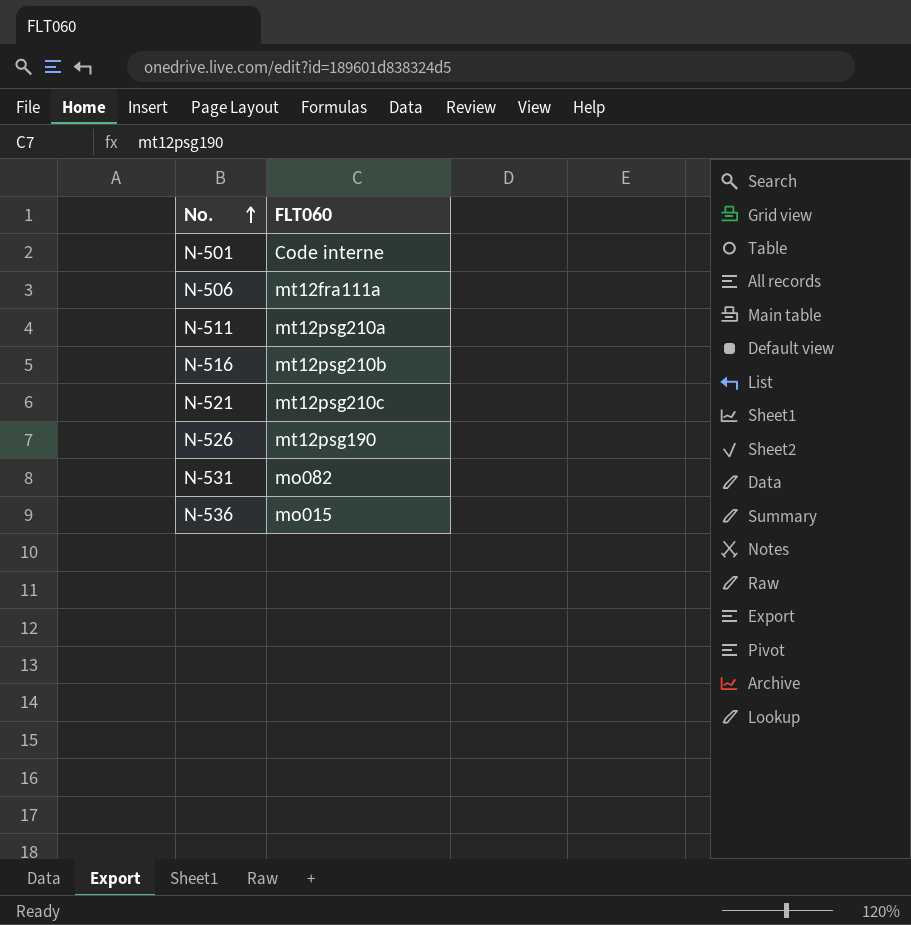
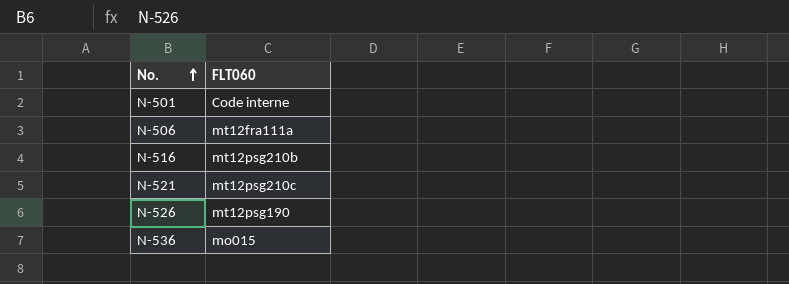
row N-511: mt12psg210a -> none
row N-531: mo082 -> none

